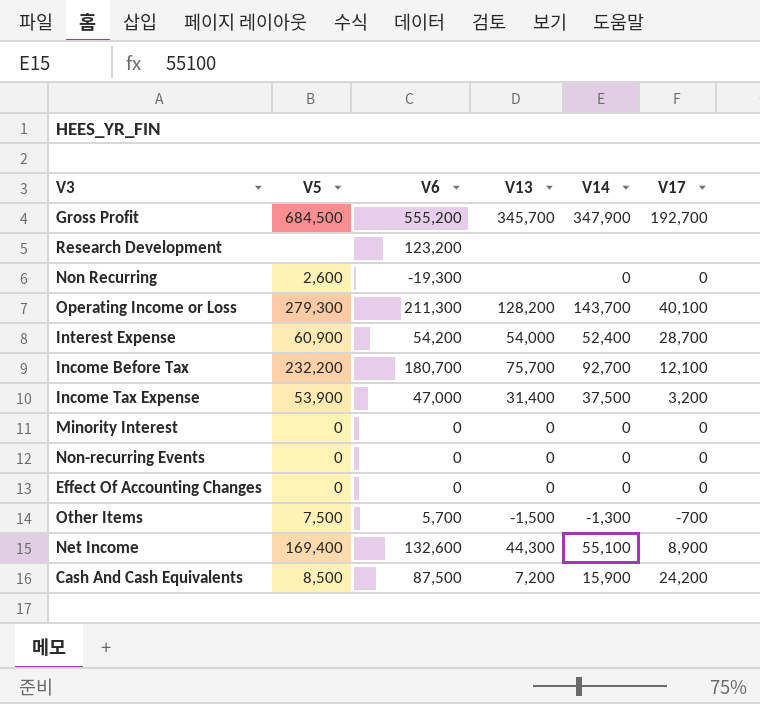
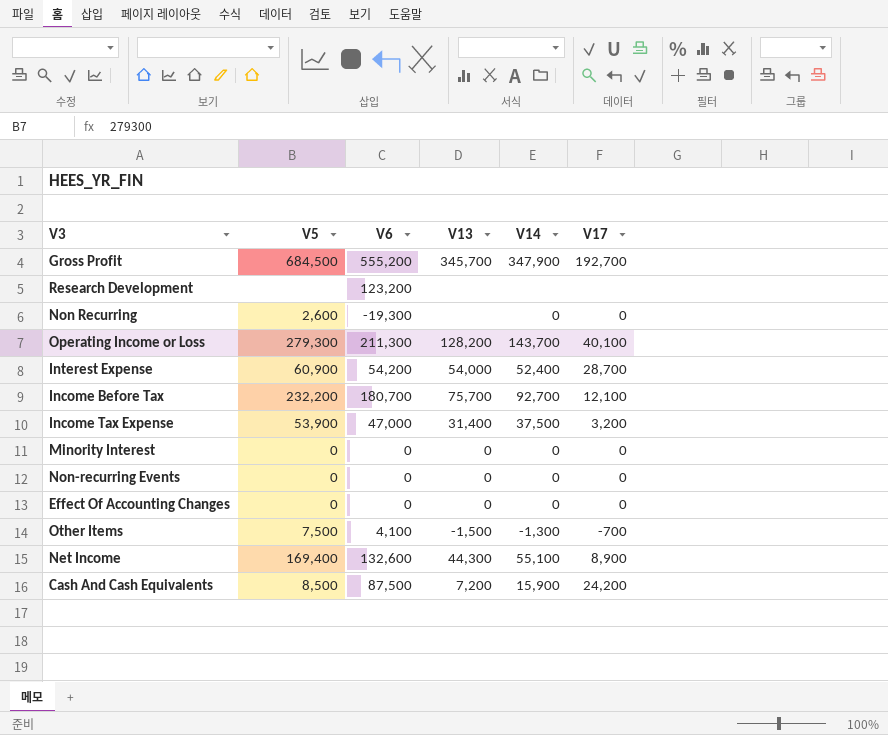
Other Items | V6: 5,700 -> 4,100

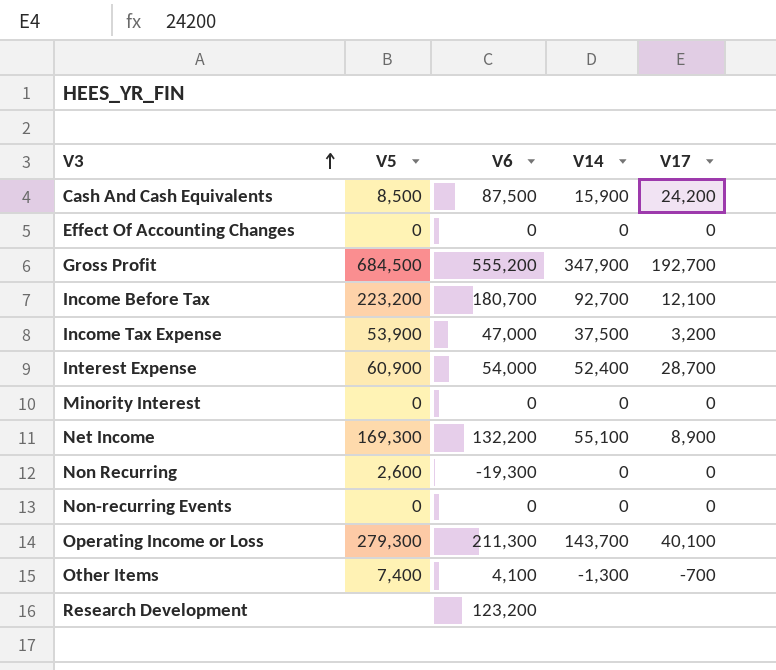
row order: none -> V3 ascending
column V13 | position: 4 -> none
Income Before Tax | V5: 232,200 -> 223,200
Interest Expense | V6: 54,200 -> 54,000
Net Income | V5: 169,400 -> 169,300
Net Income | V6: 132,600 -> 132,200
Other Items | V5: 7,500 -> 7,400

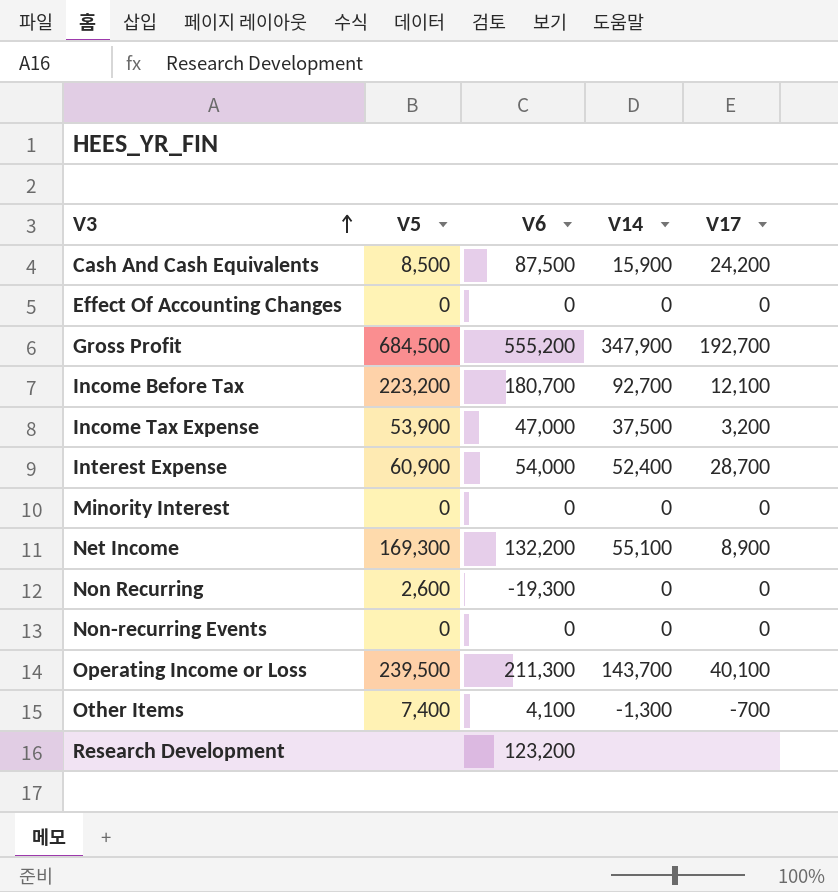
Operating Income or Loss | V5: 279,300 -> 239,500

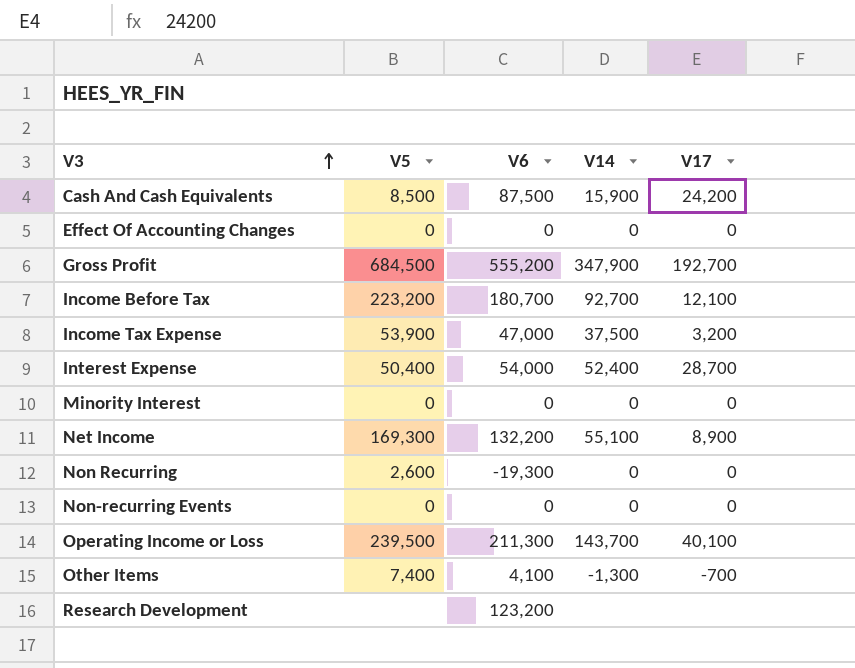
Interest Expense | V5: 60,900 -> 50,400

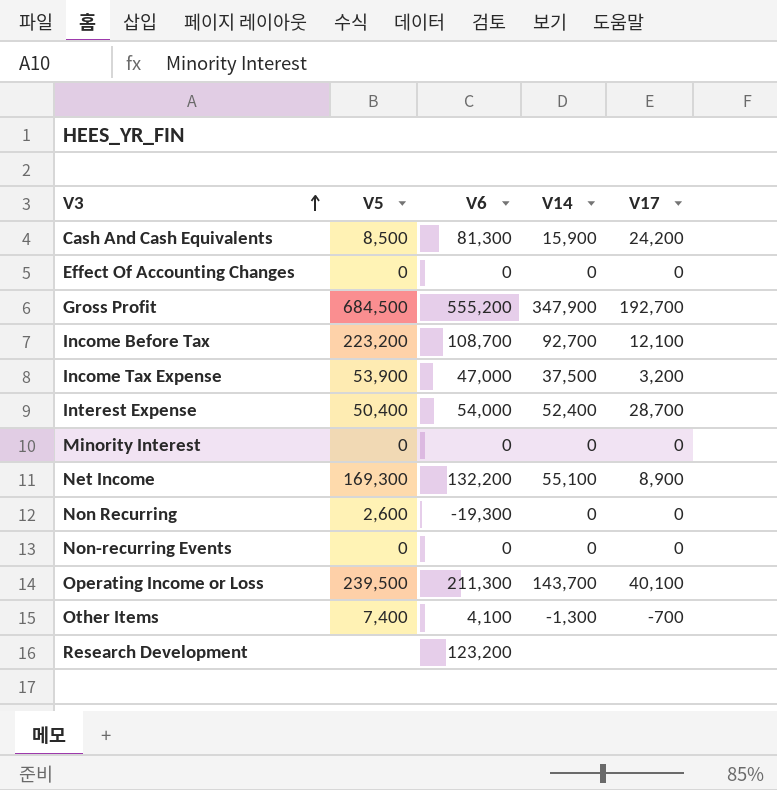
Cash And Cash Equivalents | V6: 87,500 -> 81,300
Income Before Tax | V6: 180,700 -> 108,700

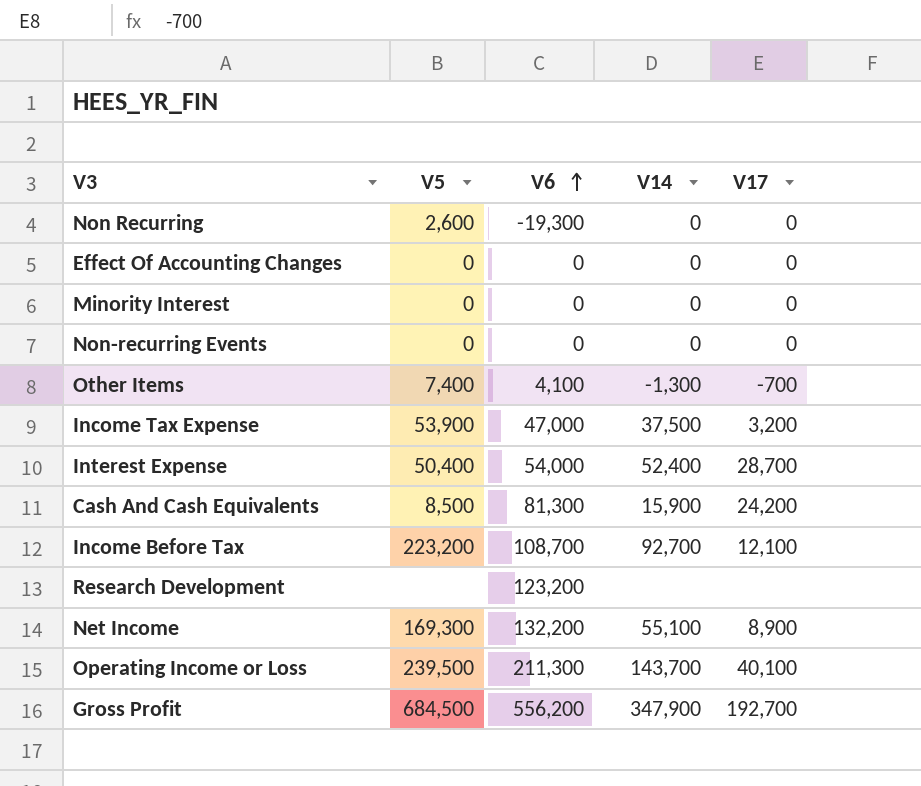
row order: V3 ascending -> V6 ascending
Gross Profit | V6: 555,200 -> 556,200

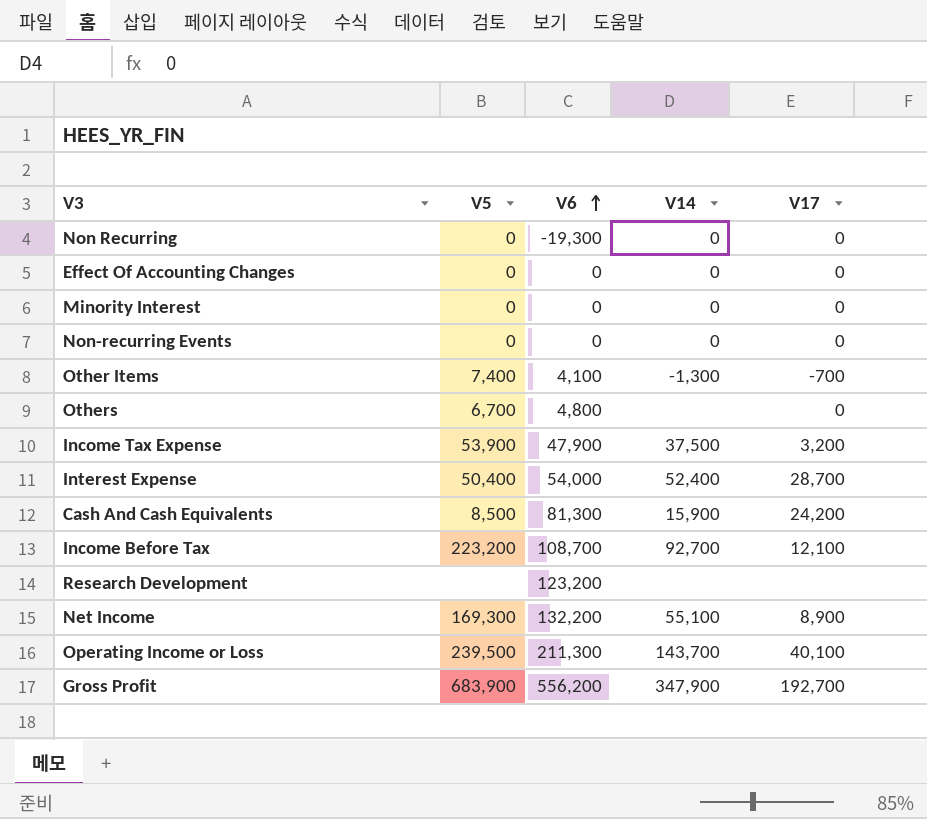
Non Recurring | V5: 2,600 -> 0
row Others: none -> 6,700 | 4,800 | none | 0
Income Tax Expense | V6: 47,000 -> 47,900
Gross Profit | V5: 684,500 -> 683,900

